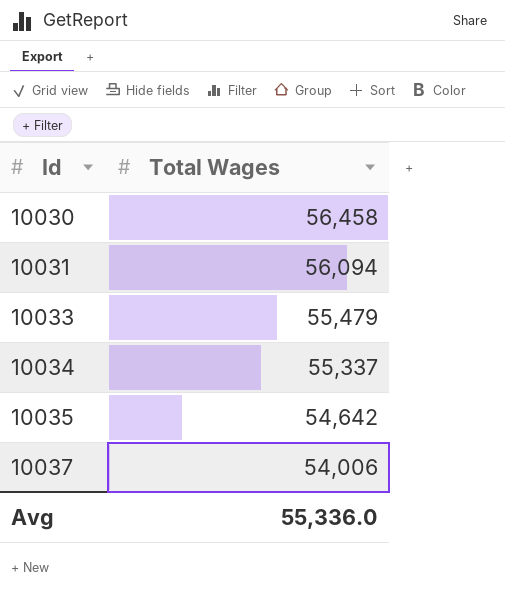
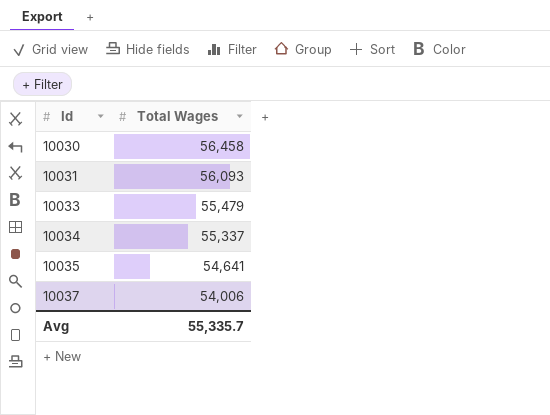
10031 | Total Wages: 56,094 -> 56,093
10035 | Total Wages: 54,642 -> 54,641
Avg | Total Wages: 55,336.0 -> 55,335.7

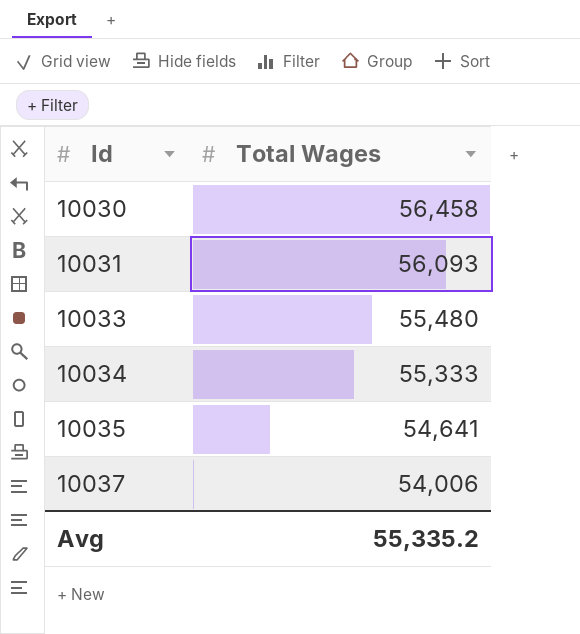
10033 | Total Wages: 55,479 -> 55,480
10034 | Total Wages: 55,337 -> 55,333
Avg | Total Wages: 55,335.7 -> 55,335.2

